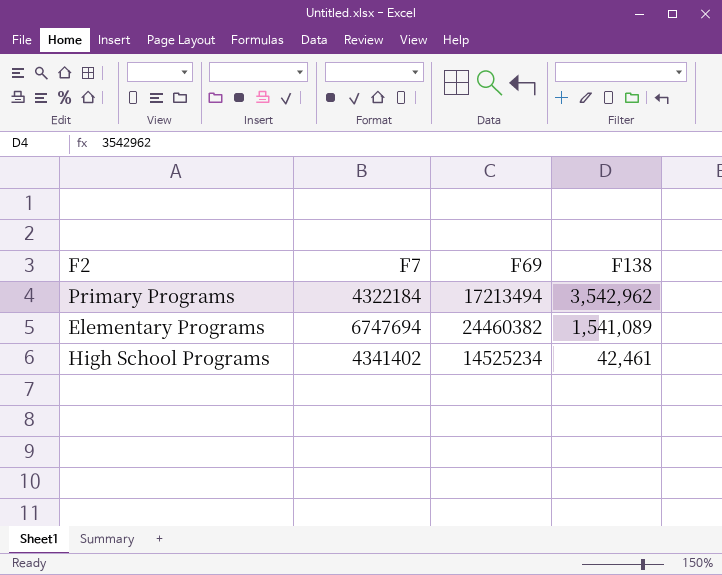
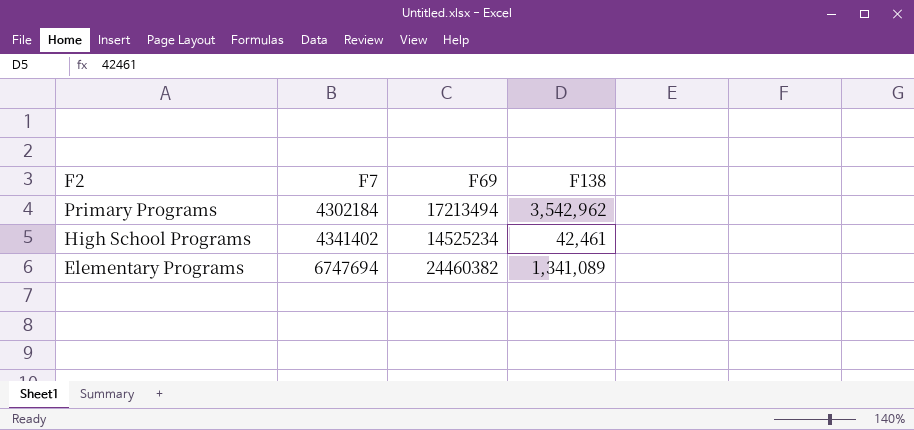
row order: F138 descending -> F2 descending
Primary Programs | F7: 4322184 -> 4302184
Elementary Programs | F138: 1,541,089 -> 1,341,089

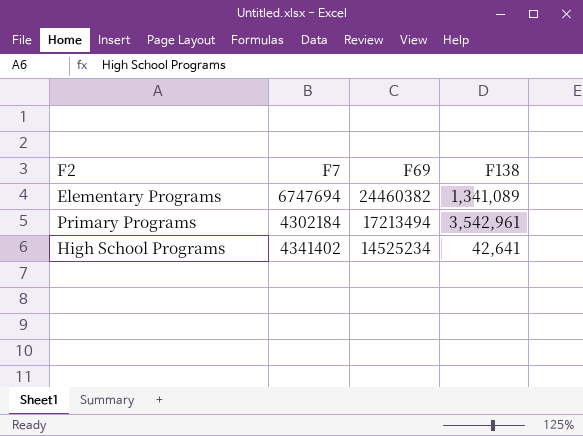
row order: F2 descending -> F69 descending
Primary Programs | F138: 3,542,962 -> 3,542,961
High School Programs | F138: 42,461 -> 42,641

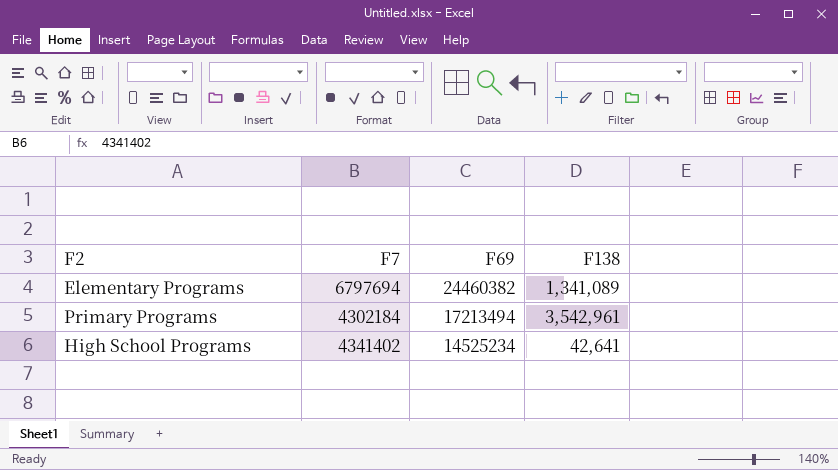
Elementary Programs | F7: 6747694 -> 6797694

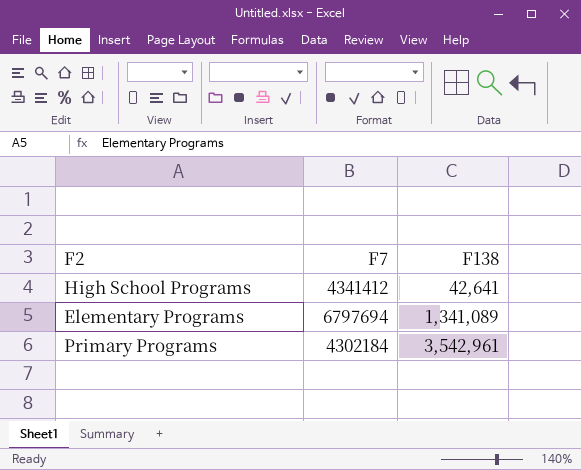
row order: F69 descending -> F138 ascending
column F69 | position: 3 -> none
High School Programs | F7: 4341402 -> 4341412

